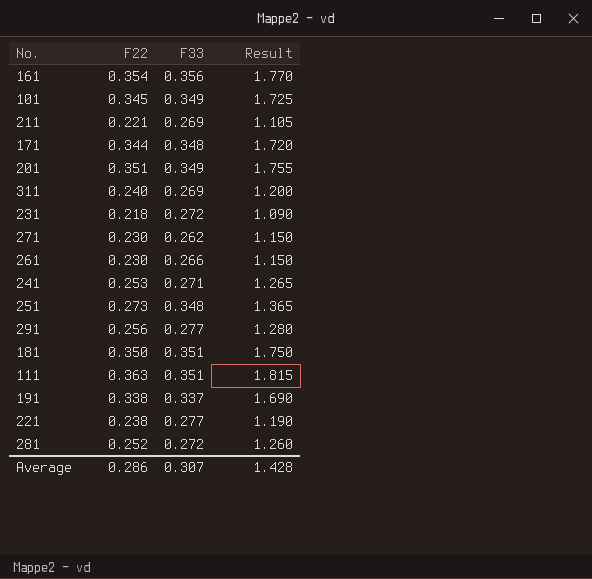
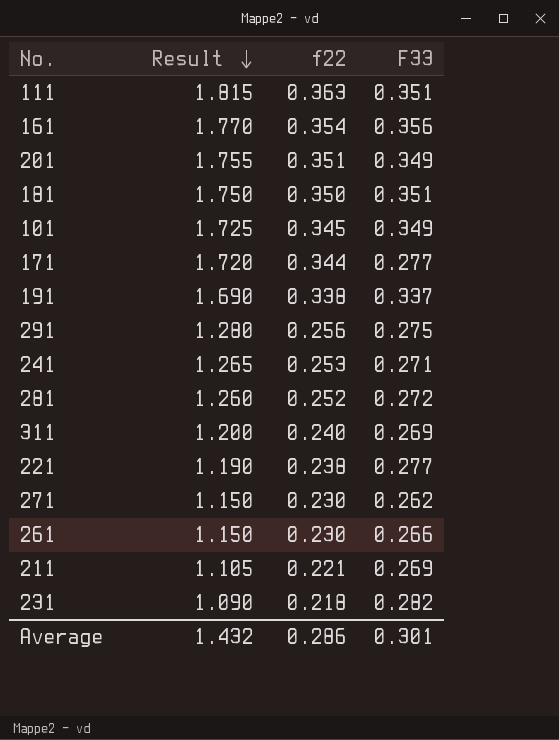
row order: none -> Result descending
column Result | position: 4 -> 2
column name: F22 -> f22
row 251: 0.273 | 0.348 | 1.365 -> none
171 | F33: 0.348 -> 0.277
291 | F33: 0.277 -> 0.275
231 | F33: 0.272 -> 0.282
Average | Result: 1.428 -> 1.432
Average | F33: 0.307 -> 0.301

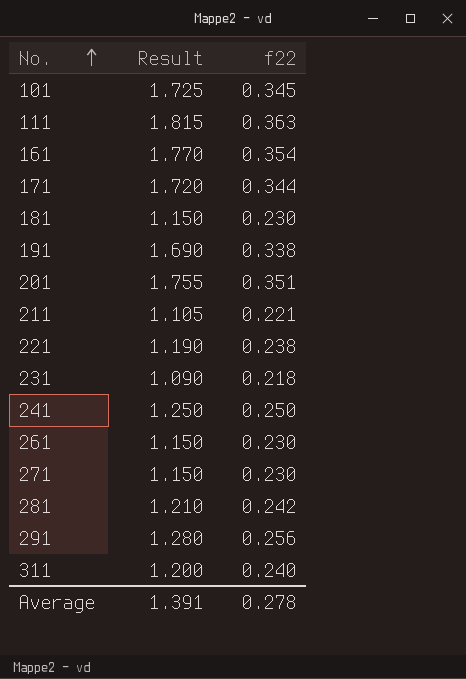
row order: Result descending -> No. ascending
column F33 | position: 4 -> none
181 | Result: 1.750 -> 1.150
181 | f22: 0.350 -> 0.230
241 | Result: 1.265 -> 1.250
241 | f22: 0.253 -> 0.250
281 | Result: 1.260 -> 1.210
281 | f22: 0.252 -> 0.242
Average | Result: 1.432 -> 1.391
Average | f22: 0.286 -> 0.278

